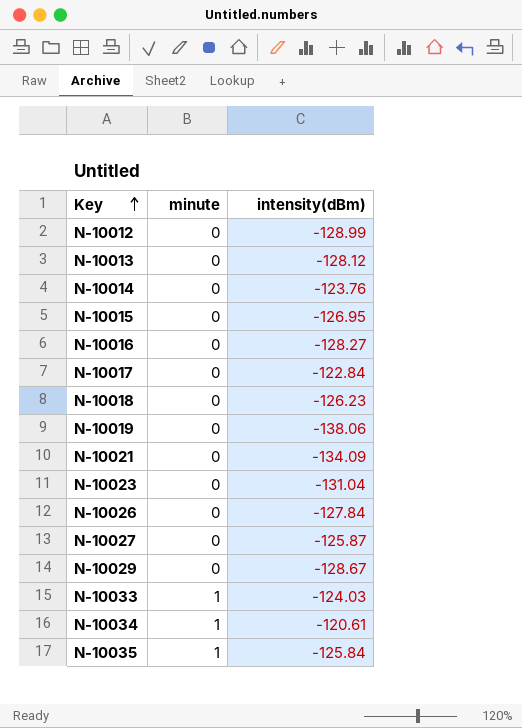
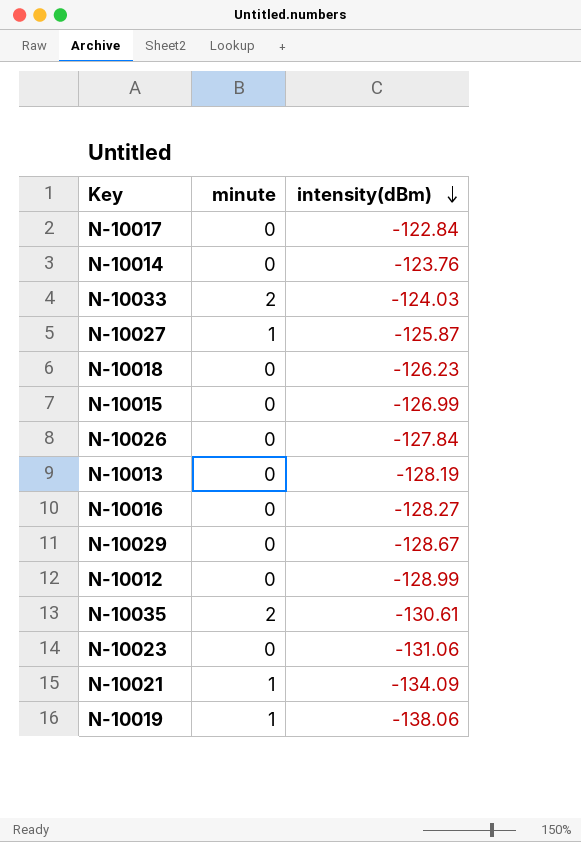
row order: Key ascending -> intensity(dBm) descending
row N-10034: 1 | -120.61 -> none
N-10033 | minute: 1 -> 2
N-10027 | minute: 0 -> 1
N-10015 | intensity(dBm): -126.95 -> -126.99
N-10013 | intensity(dBm): -128.12 -> -128.19
N-10035 | minute: 1 -> 2
N-10035 | intensity(dBm): -125.84 -> -130.61
N-10023 | intensity(dBm): -131.04 -> -131.06
N-10021 | minute: 0 -> 1
N-10019 | minute: 0 -> 1

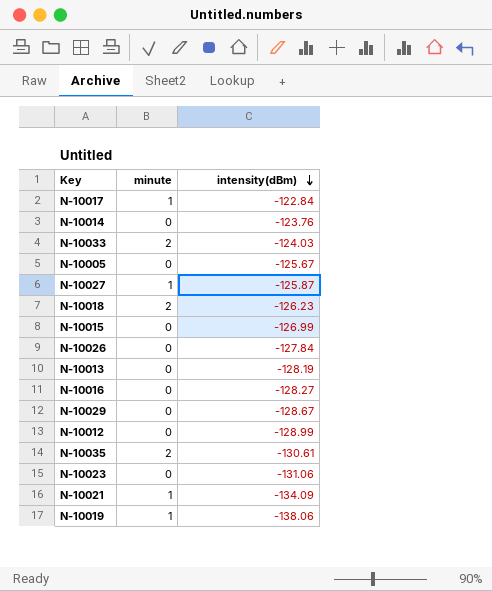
N-10017 | minute: 0 -> 1
row N-10005: none -> 0 | -125.67
N-10018 | minute: 0 -> 2

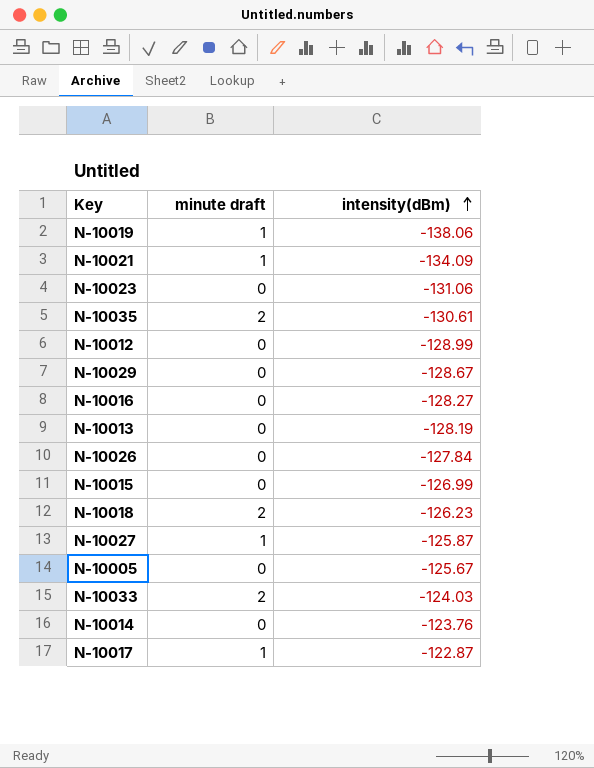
row order: intensity(dBm) descending -> intensity(dBm) ascending
column name: minute -> minute draft
N-10017 | intensity(dBm): -122.84 -> -122.87

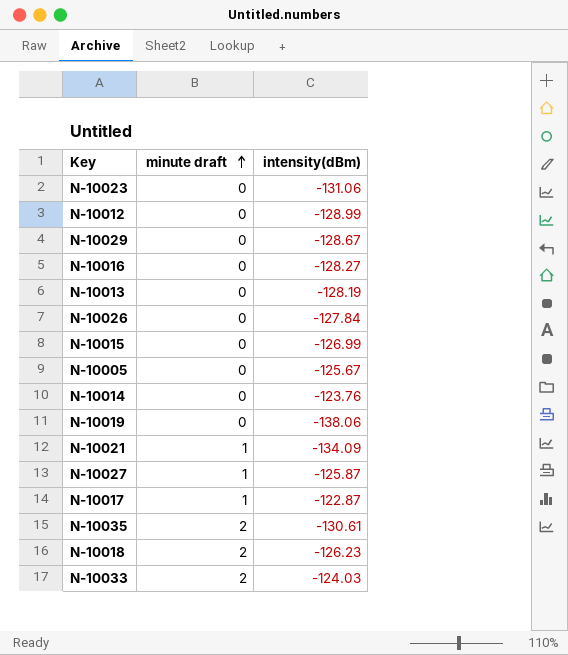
row order: intensity(dBm) ascending -> minute draft ascending
N-10019 | minute draft: 1 -> 0

